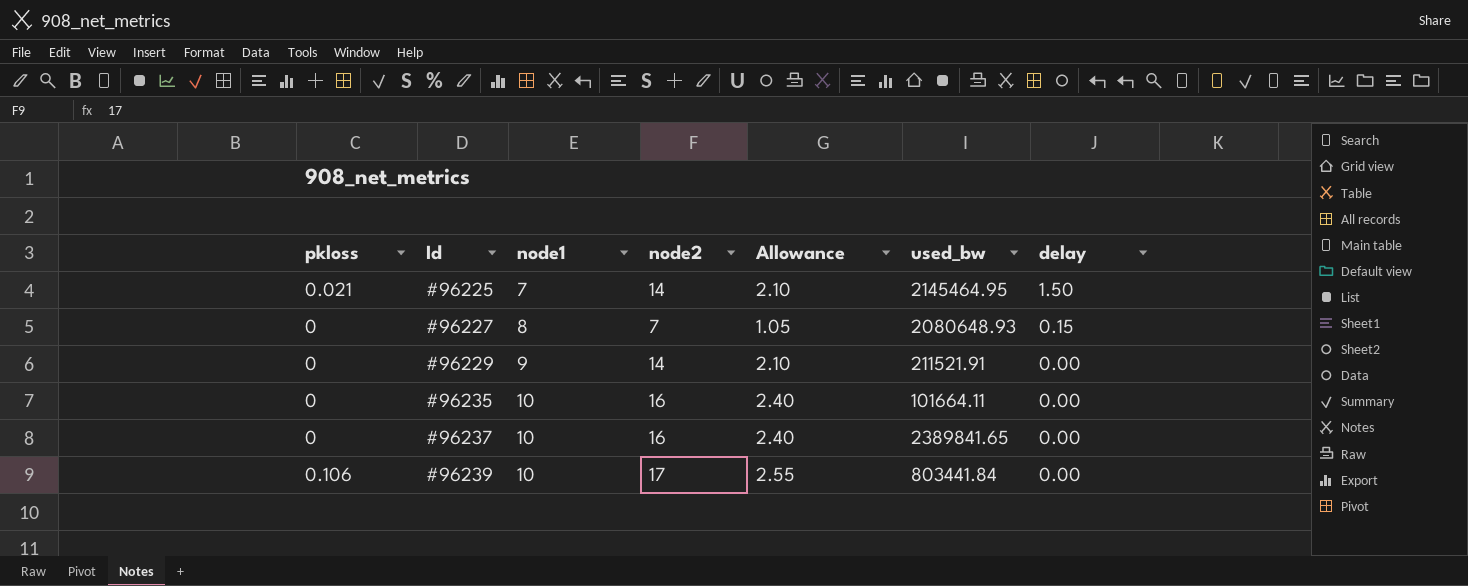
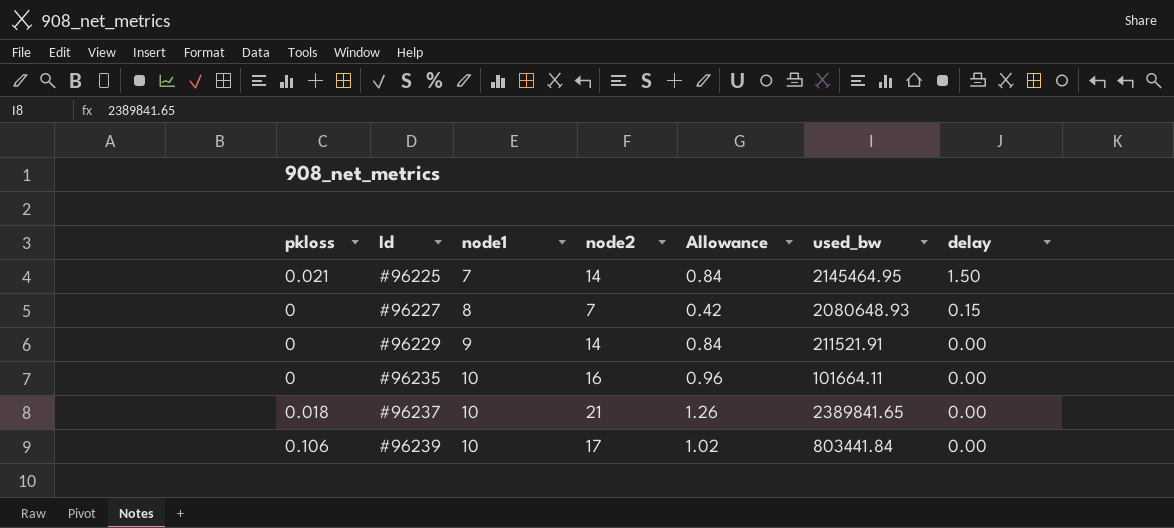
column Allowance | formula: [node2] * 0.15 -> [node2] * 0.06
#96237 | pkloss: 0 -> 0.018
#96237 | node2: 16 -> 21

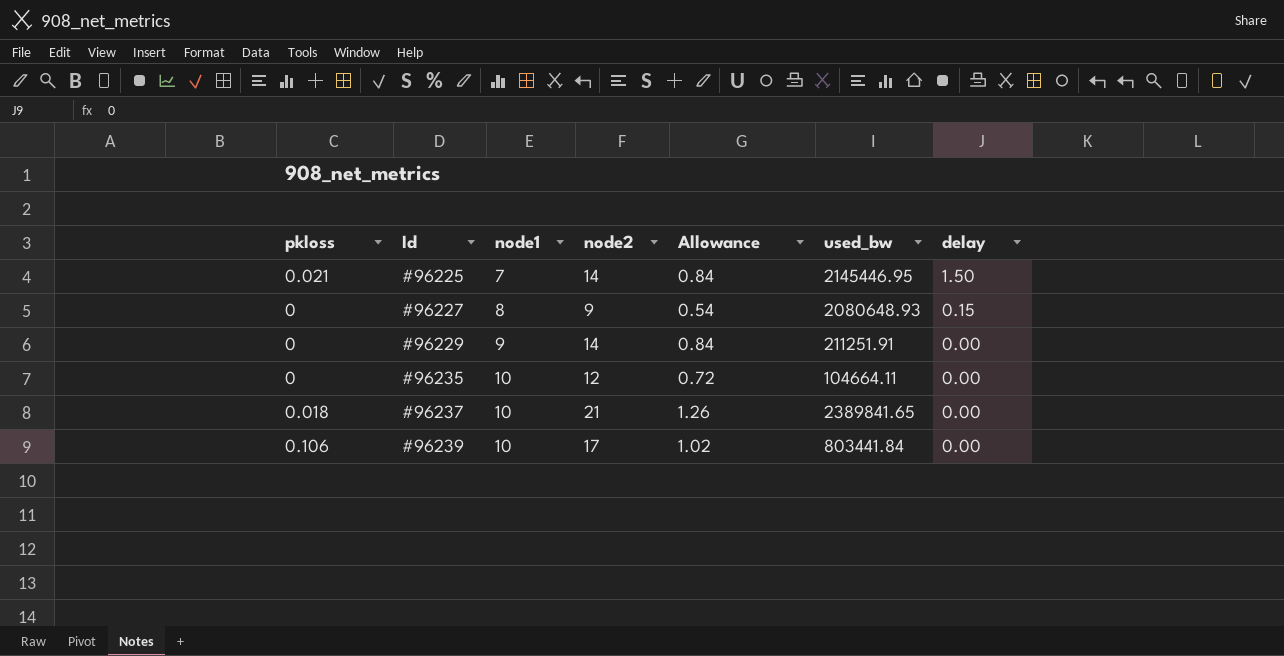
#96225 | used_bw: 2145464.95 -> 2145446.95
#96227 | node2: 7 -> 9
#96227 | Allowance: 0.42 -> 0.54
#96229 | used_bw: 211521.91 -> 211251.91
#96235 | node2: 16 -> 12
#96235 | Allowance: 0.96 -> 0.72
#96235 | used_bw: 101664.11 -> 104664.11

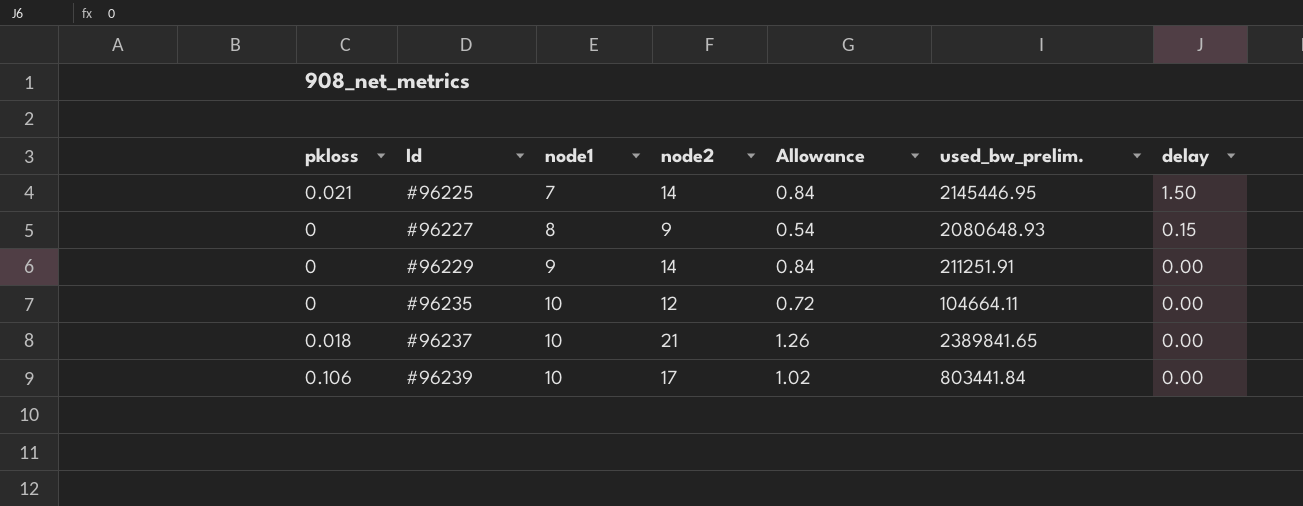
column name: used_bw -> used_bw_prelim.

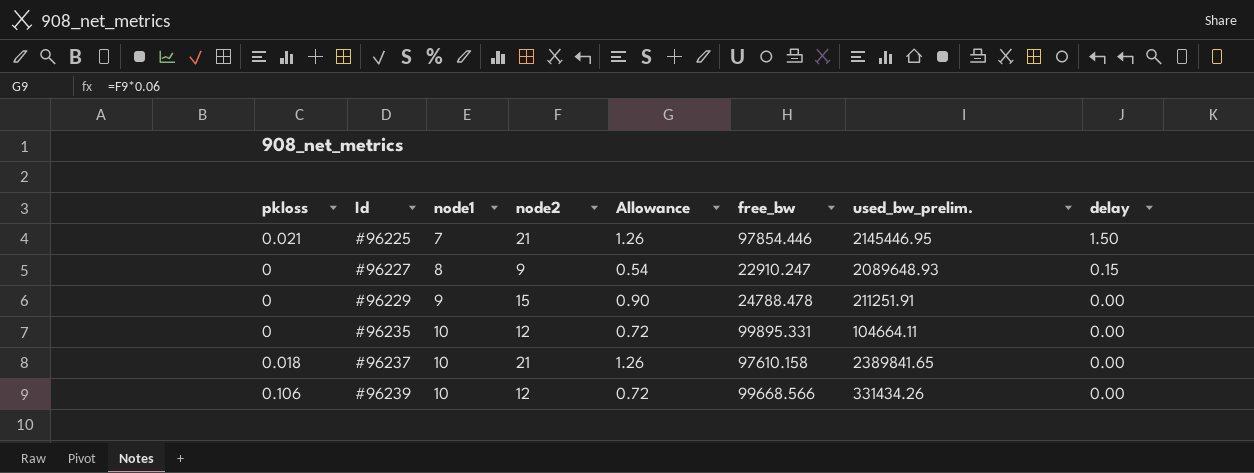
column free_bw | position: none -> 6
#96225 | node2: 14 -> 21
#96225 | Allowance: 0.84 -> 1.26
#96227 | used_bw_prelim.: 2080648.93 -> 2089648.93
#96229 | node2: 14 -> 15
#96229 | Allowance: 0.84 -> 0.90
#96239 | node2: 17 -> 12
#96239 | Allowance: 1.02 -> 0.72
#96239 | used_bw_prelim.: 803441.84 -> 331434.26

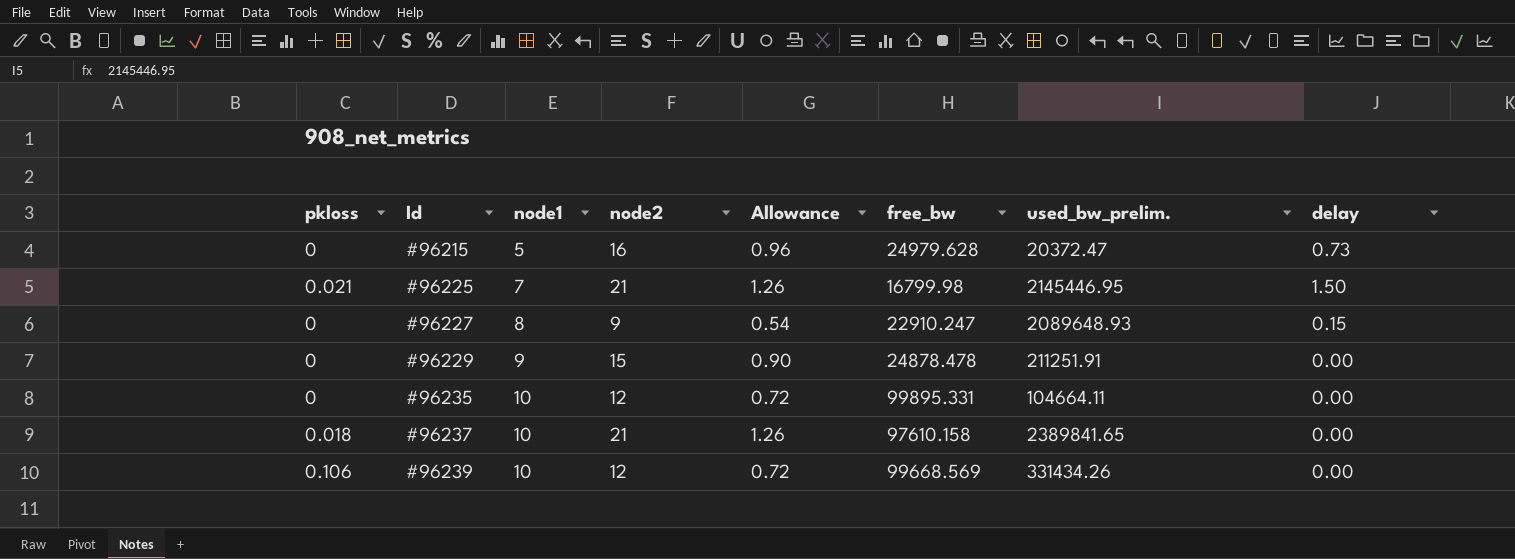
row #96215: none -> 0 | 5 | 16 | 0.96 | 24979.628 | 20372.47 | 0.73
#96225 | free_bw: 97854.446 -> 16799.98
#96229 | free_bw: 24788.478 -> 24878.478
#96239 | free_bw: 99668.566 -> 99668.569

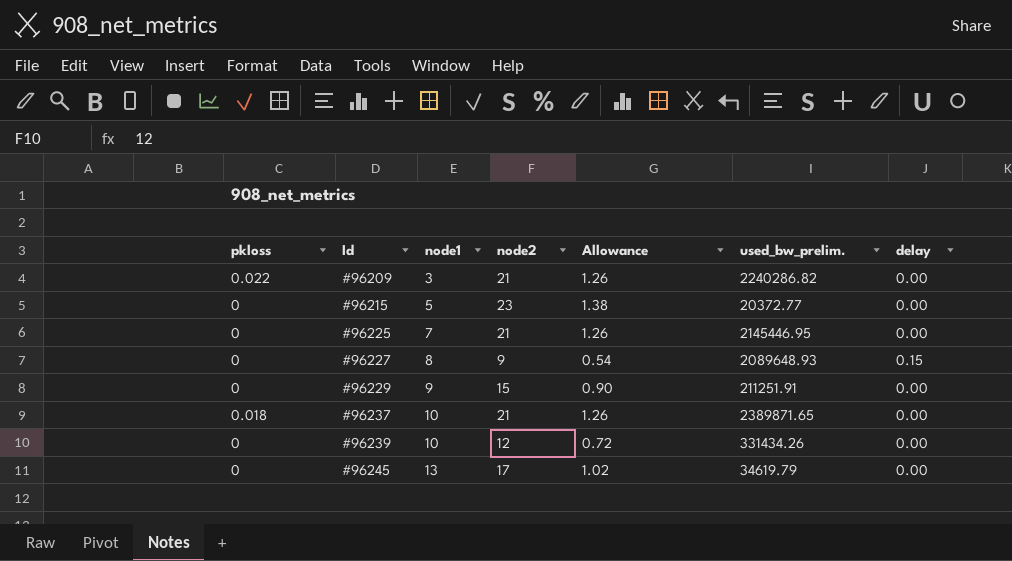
column free_bw | position: 6 -> none
row #96235: 0 | 10 | 12 | 0.72 | 99895.331 | 104664.11 | 0.00 -> none
row #96209: none -> 0.022 | 3 | 21 | 1.26 | 2240286.82 | 0.00
#96215 | node2: 16 -> 23
#96215 | Allowance: 0.96 -> 1.38
#96215 | used_bw_prelim.: 20372.47 -> 20372.77
#96215 | delay: 0.73 -> 0.00
#96225 | pkloss: 0.021 -> 0
#96225 | delay: 1.50 -> 0.00
#96237 | used_bw_prelim.: 2389841.65 -> 2389871.65
#96239 | pkloss: 0.106 -> 0
row #96245: none -> 0 | 13 | 17 | 1.02 | 34619.79 | 0.00

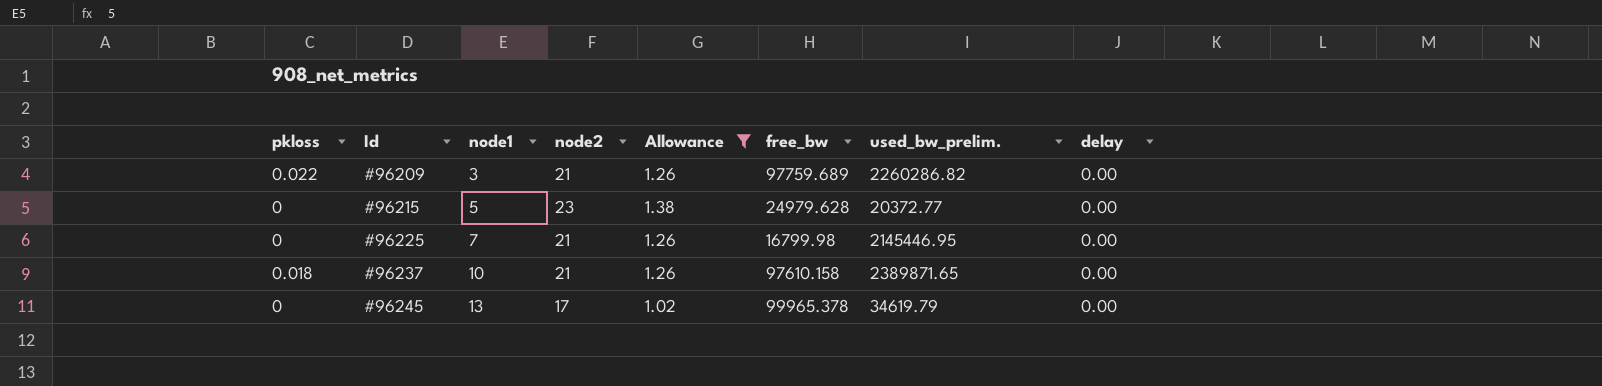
filter: none -> Allowance >= 1.02
column free_bw | position: none -> 6
#96209 | used_bw_prelim.: 2240286.82 -> 2260286.82

